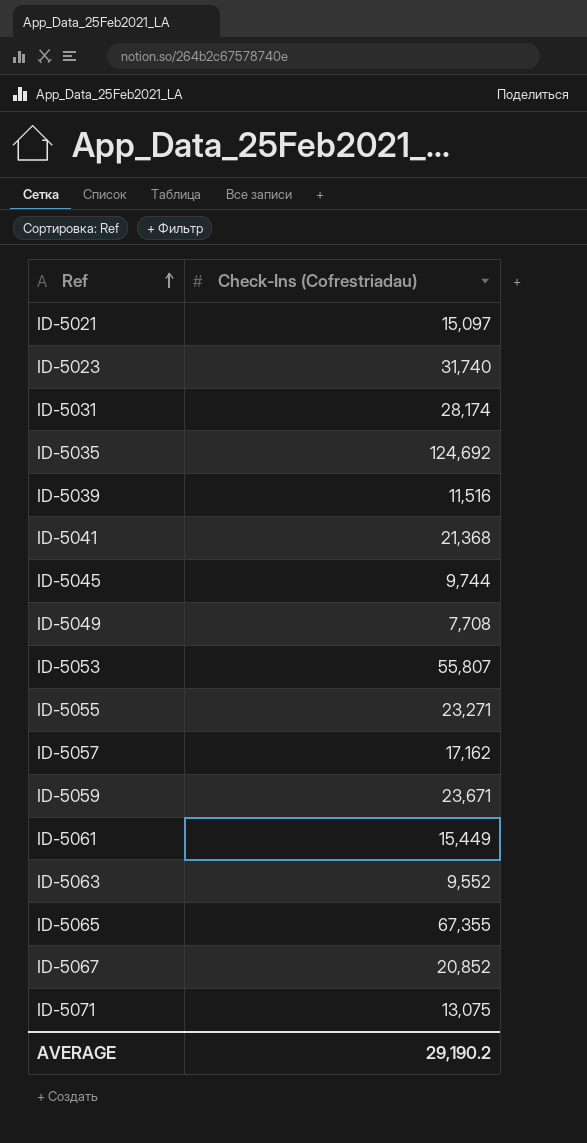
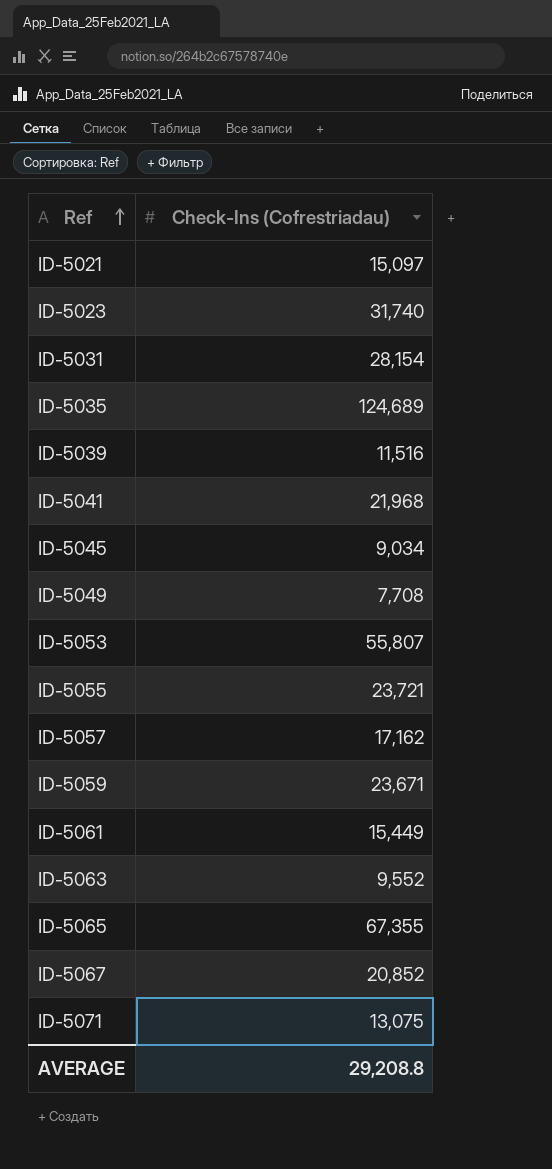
ID-5031 | Check-Ins (Cofrestriadau): 28,174 -> 28,154
ID-5035 | Check-Ins (Cofrestriadau): 124,692 -> 124,689
ID-5041 | Check-Ins (Cofrestriadau): 21,368 -> 21,968
ID-5045 | Check-Ins (Cofrestriadau): 9,744 -> 9,034
ID-5055 | Check-Ins (Cofrestriadau): 23,271 -> 23,721
AVERAGE | Check-Ins (Cofrestriadau): 29,190.2 -> 29,208.8

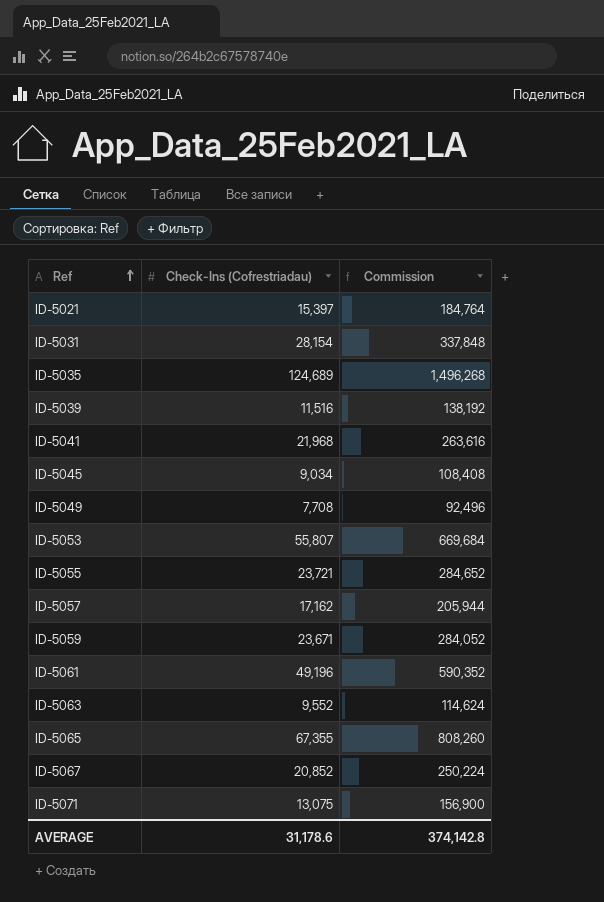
column Commission | formula: none -> [Check-Ins (Cofrestriadau)] * 12
row ID-5023: 31,740 -> none
ID-5021 | Check-Ins (Cofrestriadau): 15,097 -> 15,397
ID-5061 | Check-Ins (Cofrestriadau): 15,449 -> 49,196
AVERAGE | Check-Ins (Cofrestriadau): 29,208.8 -> 31,178.6

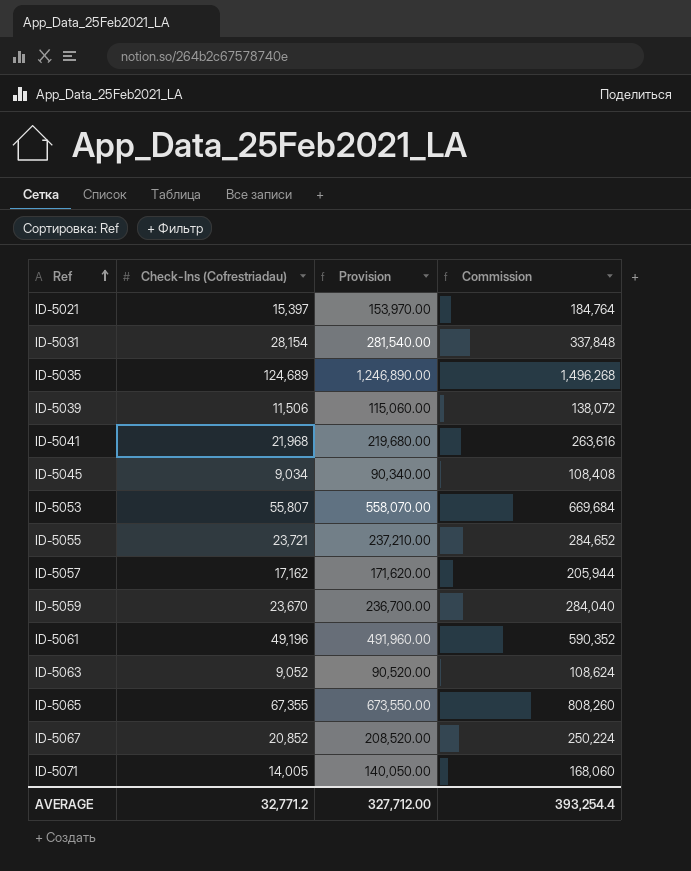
column Provision | formula: none -> [Check-Ins (Cofrestriadau)] * 10
row ID-5049: 7,708 | 92,496 -> none
ID-5039 | Check-Ins (Cofrestriadau): 11,516 -> 11,506
ID-5039 | Commission: 138,192 -> 138,072
ID-5059 | Check-Ins (Cofrestriadau): 23,671 -> 23,670
ID-5059 | Commission: 284,052 -> 284,040
ID-5063 | Check-Ins (Cofrestriadau): 9,552 -> 9,052
ID-5063 | Commission: 114,624 -> 108,624
ID-5071 | Check-Ins (Cofrestriadau): 13,075 -> 14,005
ID-5071 | Commission: 156,900 -> 168,060
AVERAGE | Check-Ins (Cofrestriadau): 31,178.6 -> 32,771.2
AVERAGE | Commission: 374,142.8 -> 393,254.4

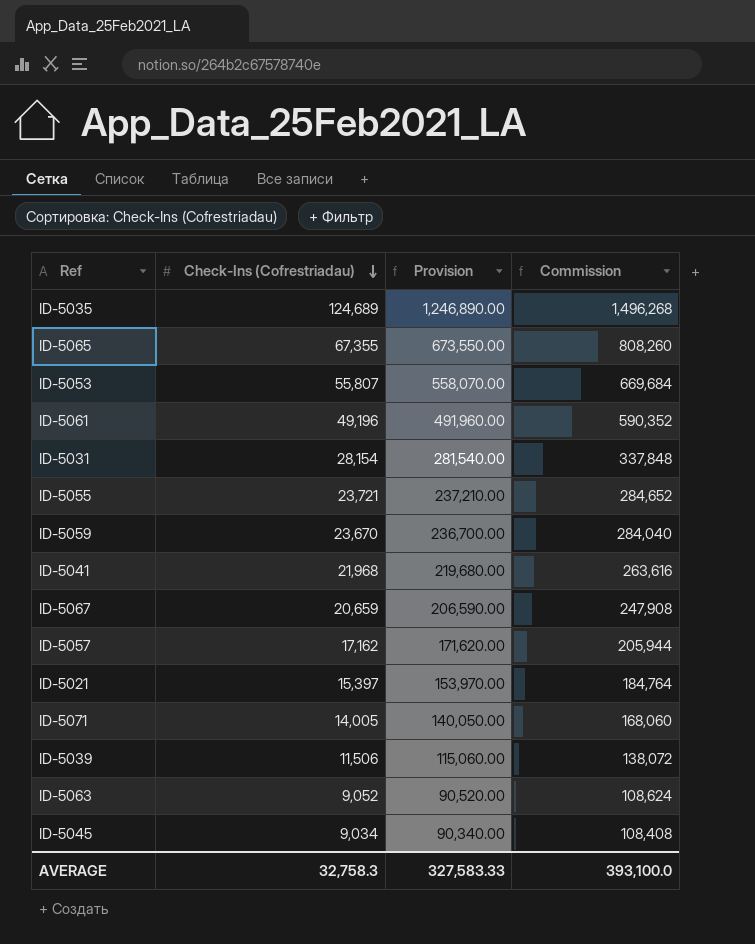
row order: Ref ascending -> Check-Ins (Cofrestriadau) descending
ID-5067 | Check-Ins (Cofrestriadau): 20,852 -> 20,659
ID-5067 | Provision: 208,520.00 -> 206,590.00
ID-5067 | Commission: 250,224 -> 247,908
AVERAGE | Check-Ins (Cofrestriadau): 32,771.2 -> 32,758.3
AVERAGE | Provision: 327,712.00 -> 327,583.33
AVERAGE | Commission: 393,254.4 -> 393,100.0

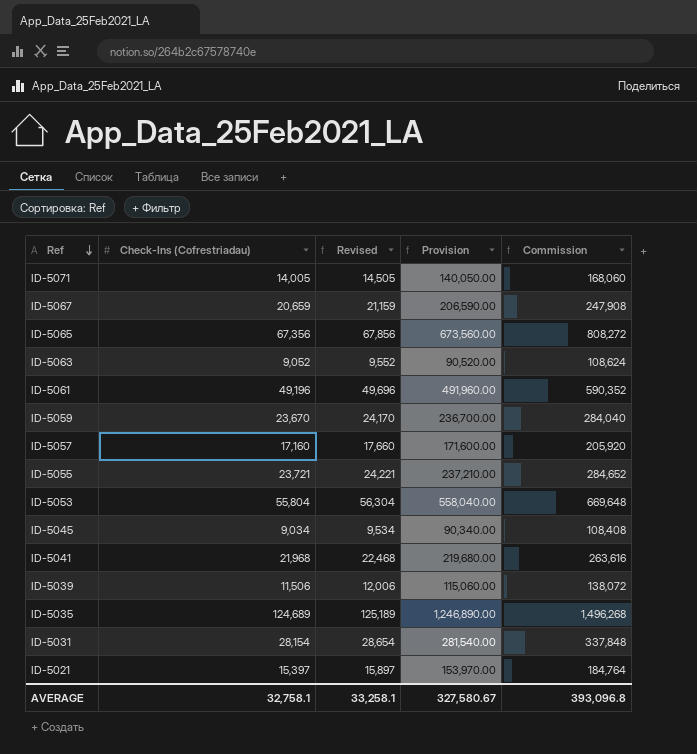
row order: Check-Ins (Cofrestriadau) descending -> Ref descending
column Revised | formula: none -> [Check-Ins (Cofrestriadau)] + 500
ID-5065 | Check-Ins (Cofrestriadau): 67,355 -> 67,356
ID-5065 | Provision: 673,550.00 -> 673,560.00
ID-5065 | Commission: 808,260 -> 808,272
ID-5057 | Check-Ins (Cofrestriadau): 17,162 -> 17,160
ID-5057 | Provision: 171,620.00 -> 171,600.00
ID-5057 | Commission: 205,944 -> 205,920
ID-5053 | Check-Ins (Cofrestriadau): 55,807 -> 55,804
ID-5053 | Provision: 558,070.00 -> 558,040.00
ID-5053 | Commission: 669,684 -> 669,648
AVERAGE | Check-Ins (Cofrestriadau): 32,758.3 -> 32,758.1
AVERAGE | Provision: 327,583.33 -> 327,580.67
AVERAGE | Commission: 393,100.0 -> 393,096.8

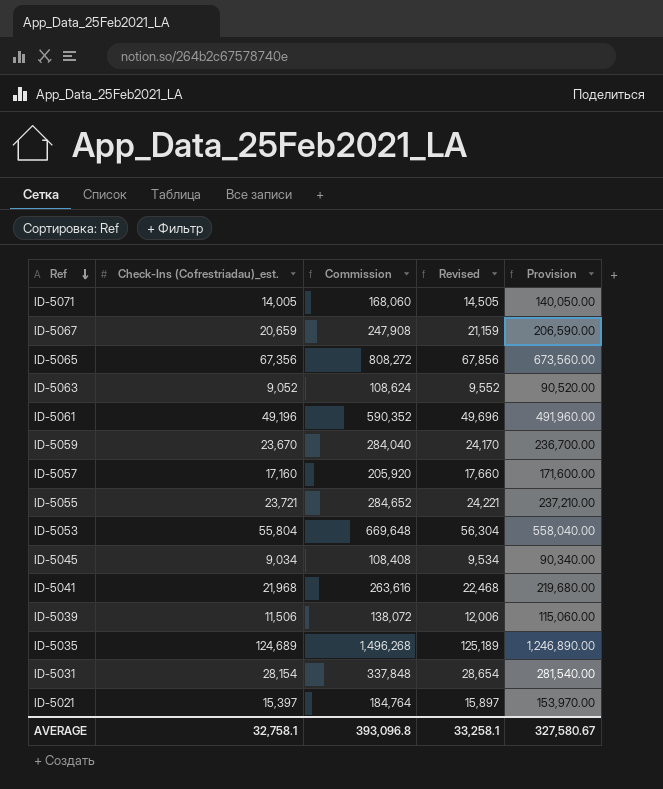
column name: Check-Ins (Cofrestriadau) -> Check-Ins (Cofrestriadau)_est.
column Commission | position: 5 -> 3

